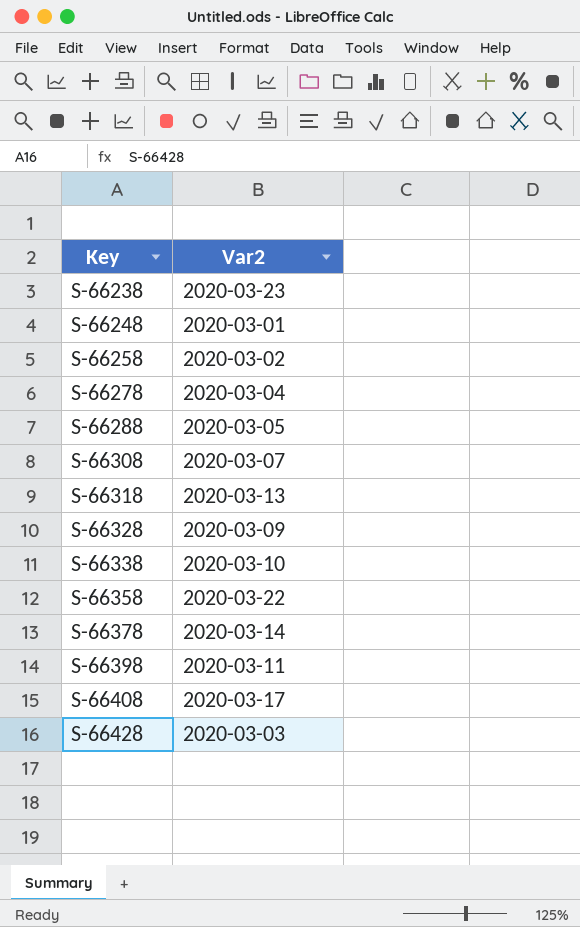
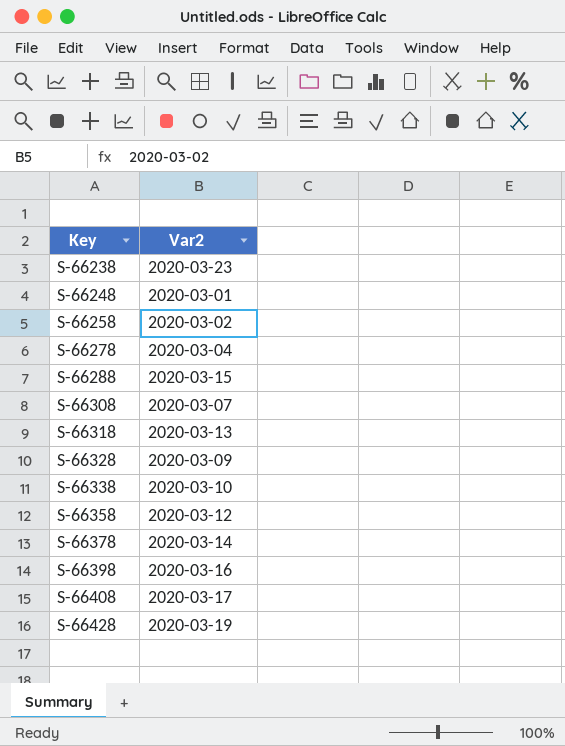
S-66288 | Var2: 2020-03-05 -> 2020-03-15
S-66358 | Var2: 2020-03-22 -> 2020-03-12
S-66398 | Var2: 2020-03-11 -> 2020-03-16
S-66428 | Var2: 2020-03-03 -> 2020-03-19

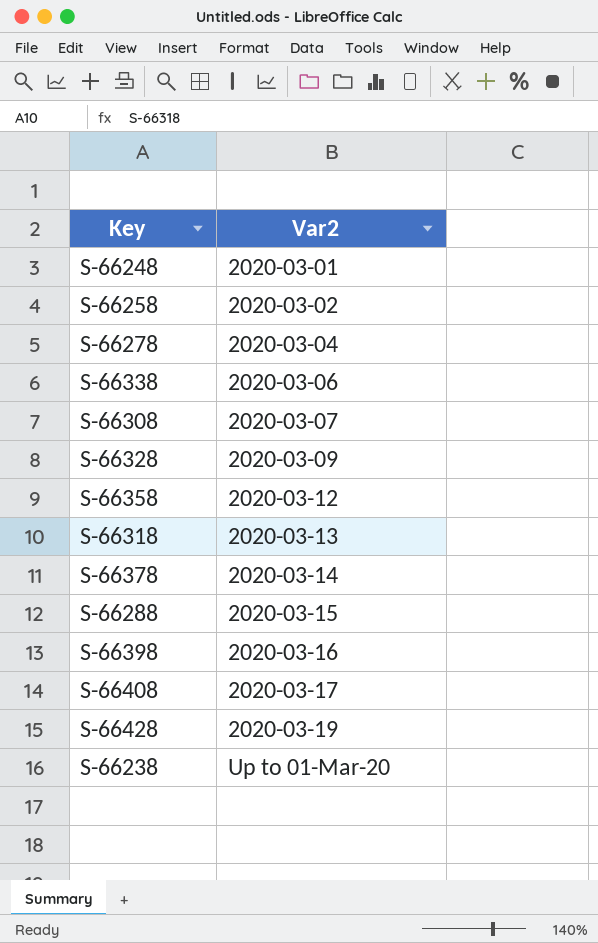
row order: Key ascending -> Var2 ascending
S-66338 | Var2: 2020-03-10 -> 2020-03-06
S-66238 | Var2: 2020-03-23 -> Up to 01-Mar-20

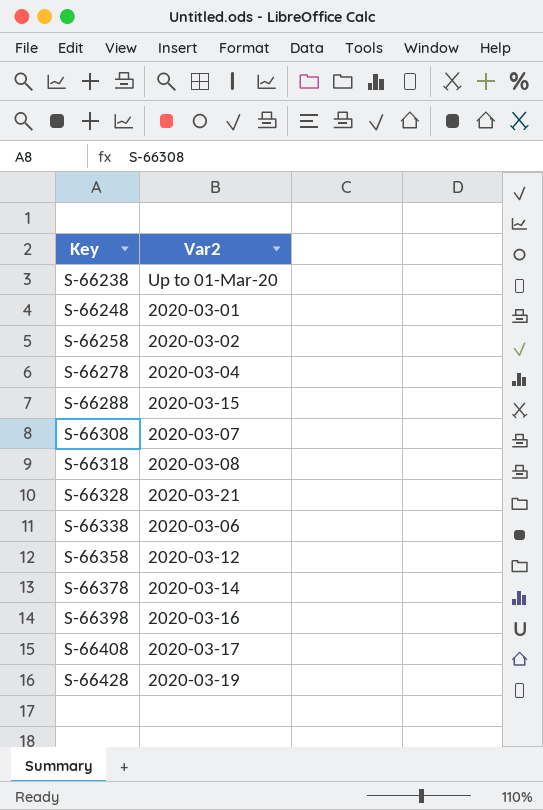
row order: Var2 ascending -> Key ascending
S-66318 | Var2: 2020-03-13 -> 2020-03-08
S-66328 | Var2: 2020-03-09 -> 2020-03-21

